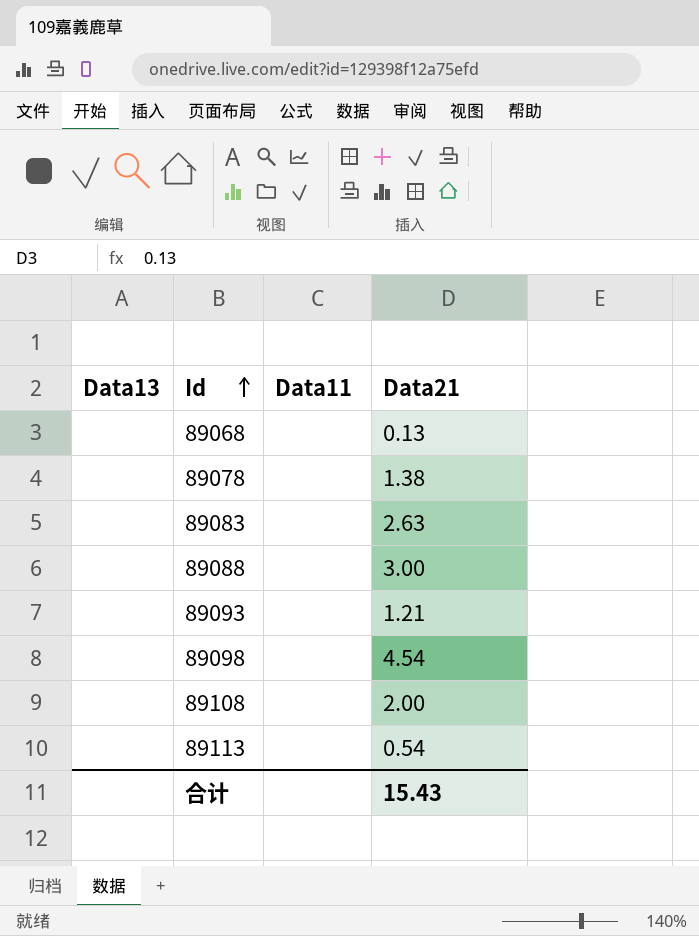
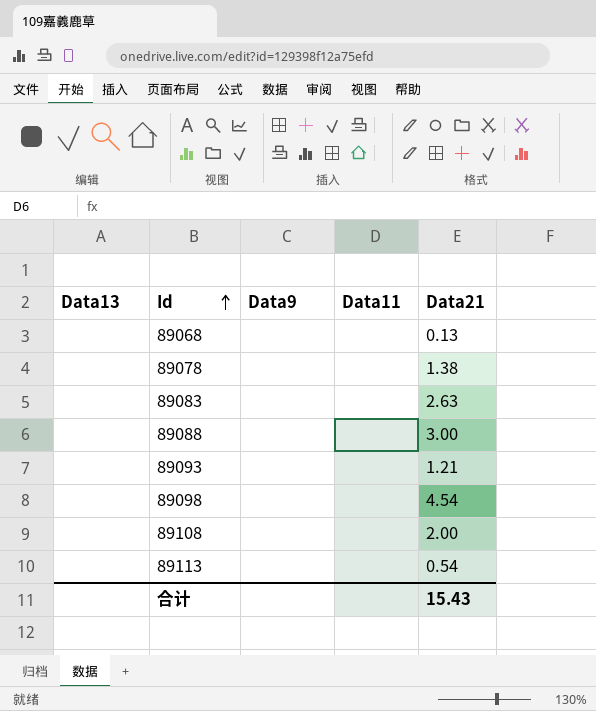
column Data9 | position: none -> 3

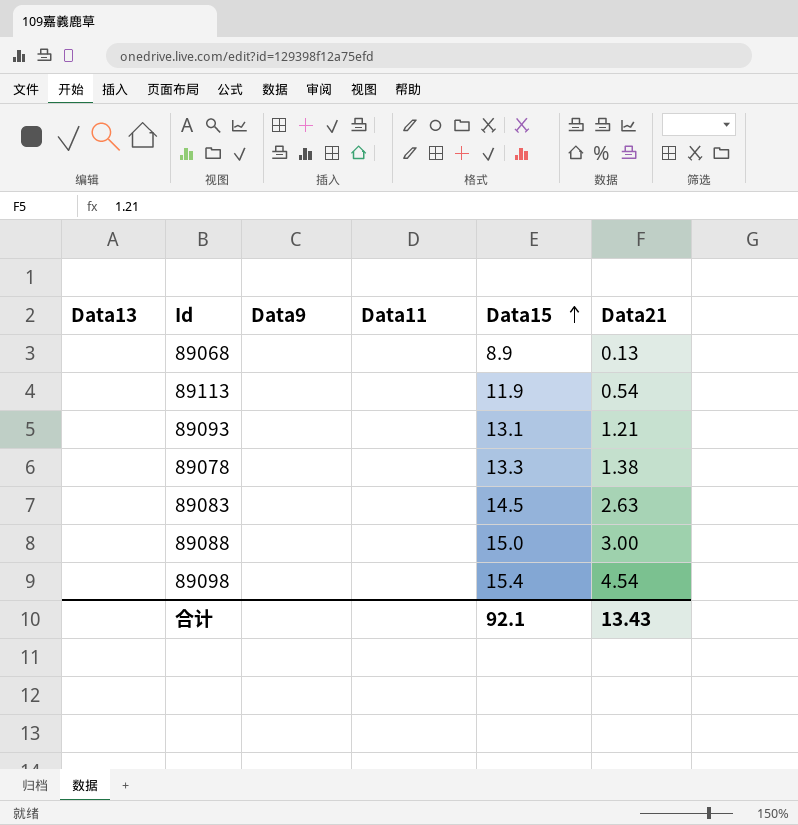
row order: Id ascending -> Data15 ascending
column Data15 | position: none -> 5
row 89108: none | none | none | 2.00 -> none
合计 | Data21: 15.43 -> 13.43

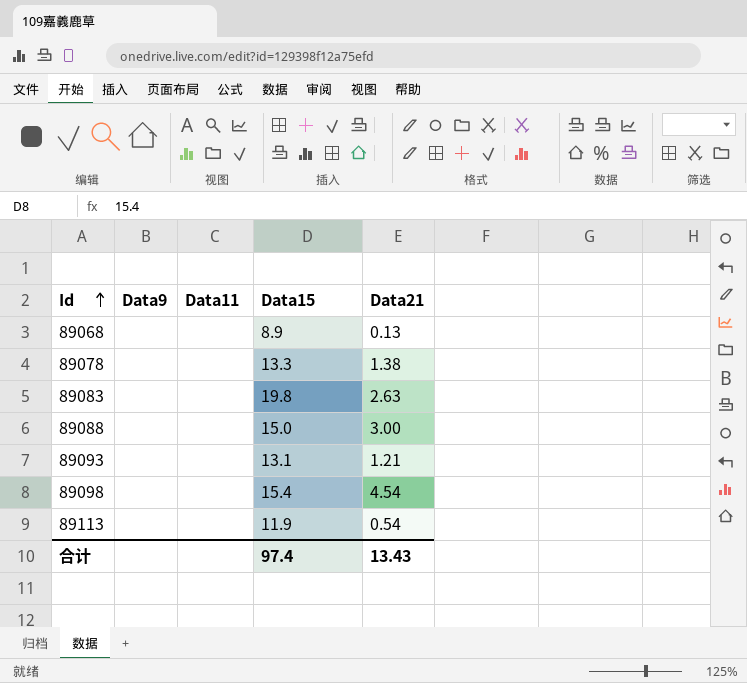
row order: Data15 ascending -> Id ascending
column Data13 | position: 1 -> none
89083 | Data15: 14.5 -> 19.8
合计 | Data15: 92.1 -> 97.4

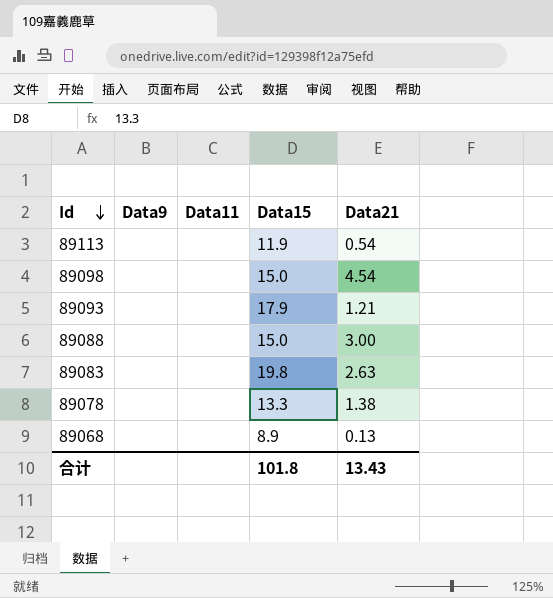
row order: Id ascending -> Id descending
89098 | Data15: 15.4 -> 15.0
89093 | Data15: 13.1 -> 17.9
合计 | Data15: 97.4 -> 101.8

